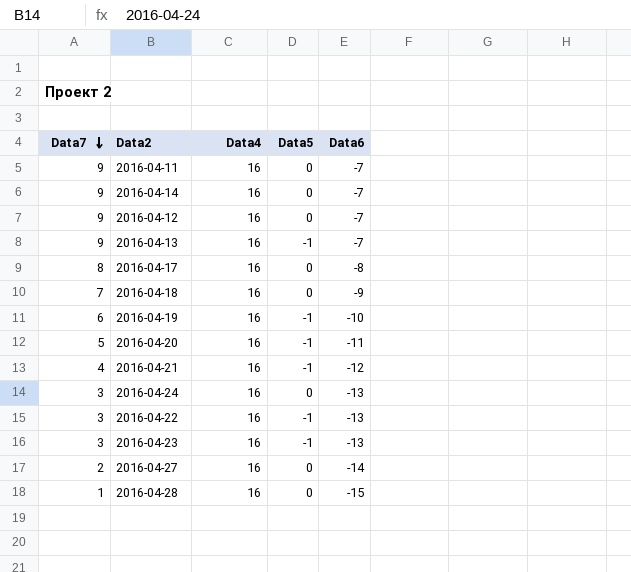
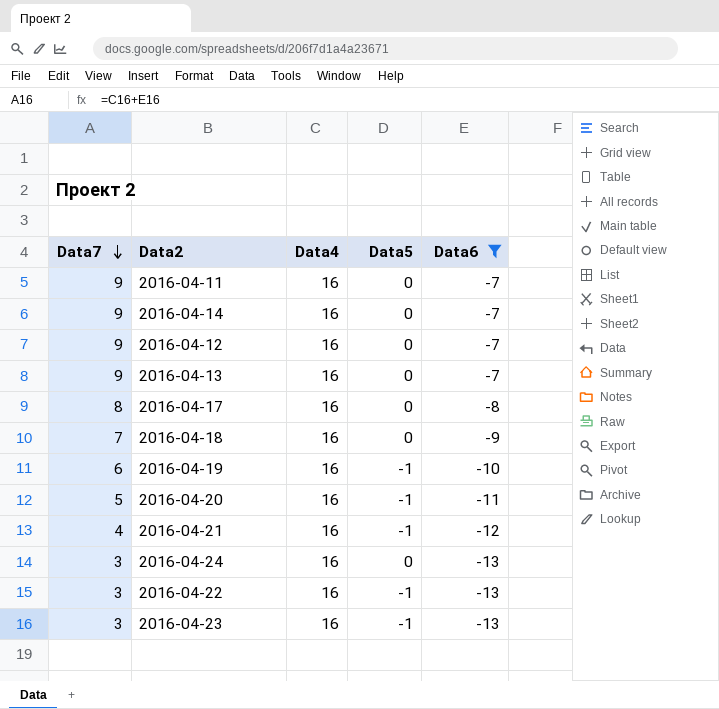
filter: none -> Data6 >= -13
2016-04-13 | Data5: -1 -> 0

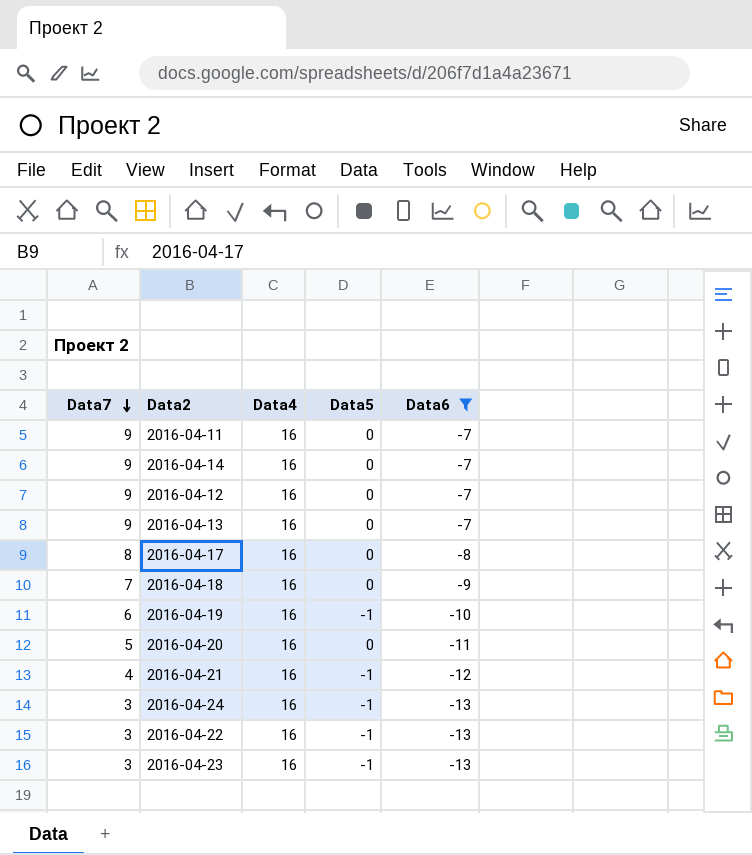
2016-04-20 | Data5: -1 -> 0
2016-04-24 | Data5: 0 -> -1

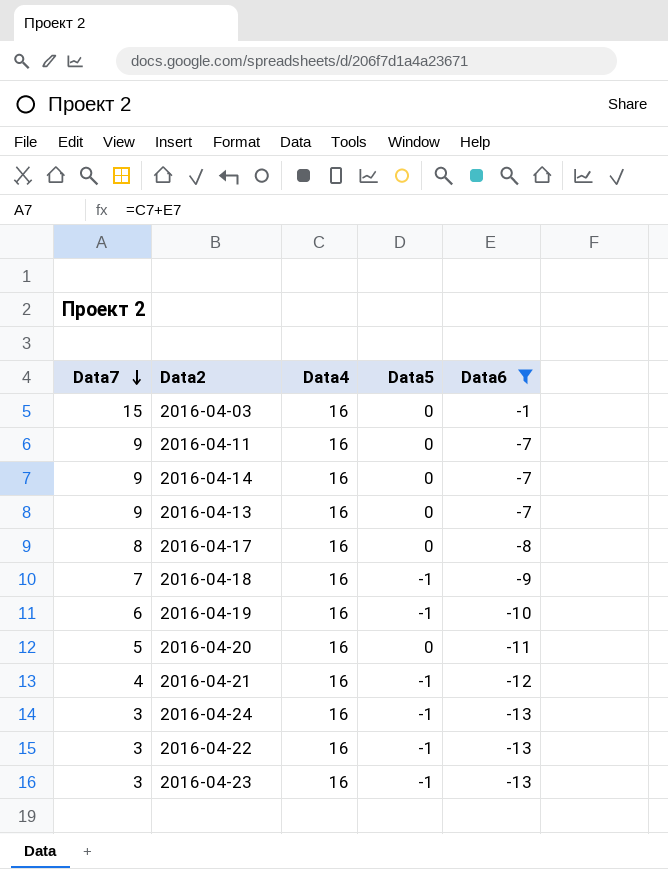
row 2016-04-12: 9 | 16 | 0 | -7 -> none
row 2016-04-03: none -> 15 | 16 | 0 | -1
2016-04-18 | Data5: 0 -> -1

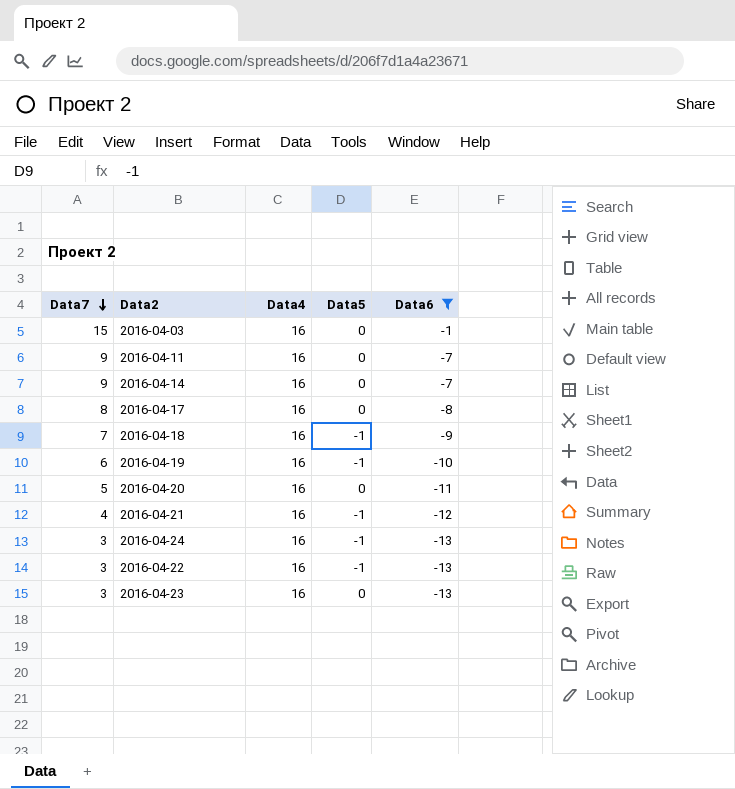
row 2016-04-13: 9 | 16 | 0 | -7 -> none
2016-04-23 | Data5: -1 -> 0

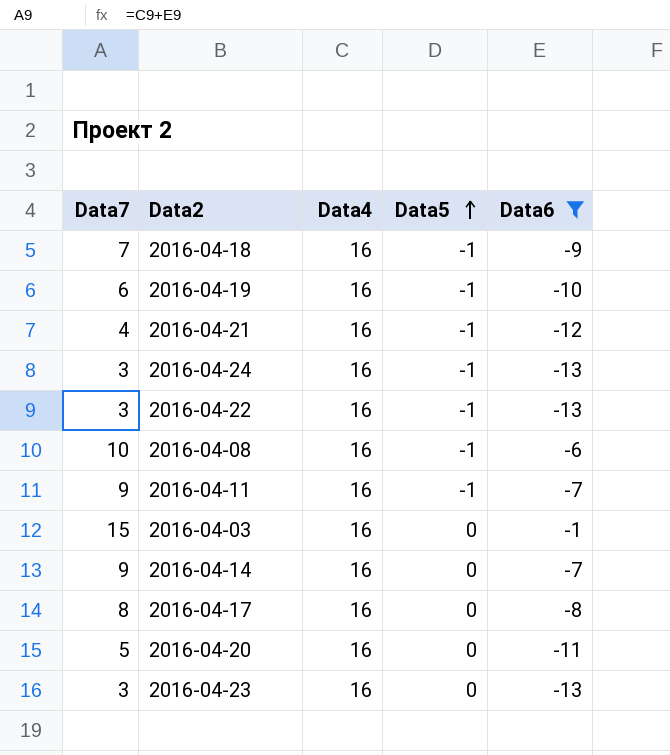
row order: Data7 descending -> Data5 ascending
row 2016-04-08: none -> 10 | 16 | -1 | -6
2016-04-11 | Data5: 0 -> -1

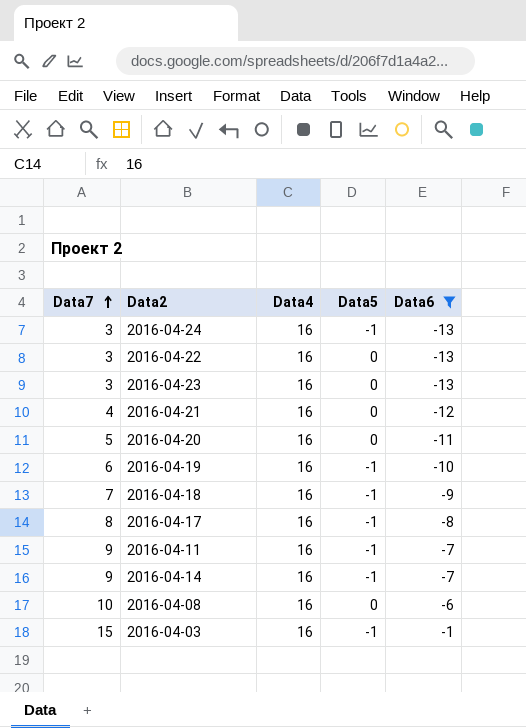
row order: Data5 ascending -> Data7 ascending
2016-04-22 | Data5: -1 -> 0
2016-04-21 | Data5: -1 -> 0
2016-04-17 | Data5: 0 -> -1
2016-04-14 | Data5: 0 -> -1
2016-04-08 | Data5: -1 -> 0
2016-04-03 | Data5: 0 -> -1

